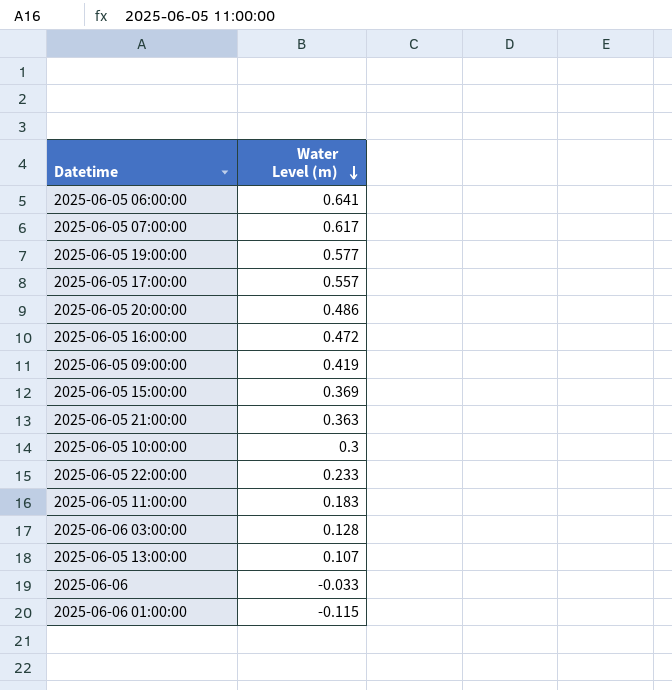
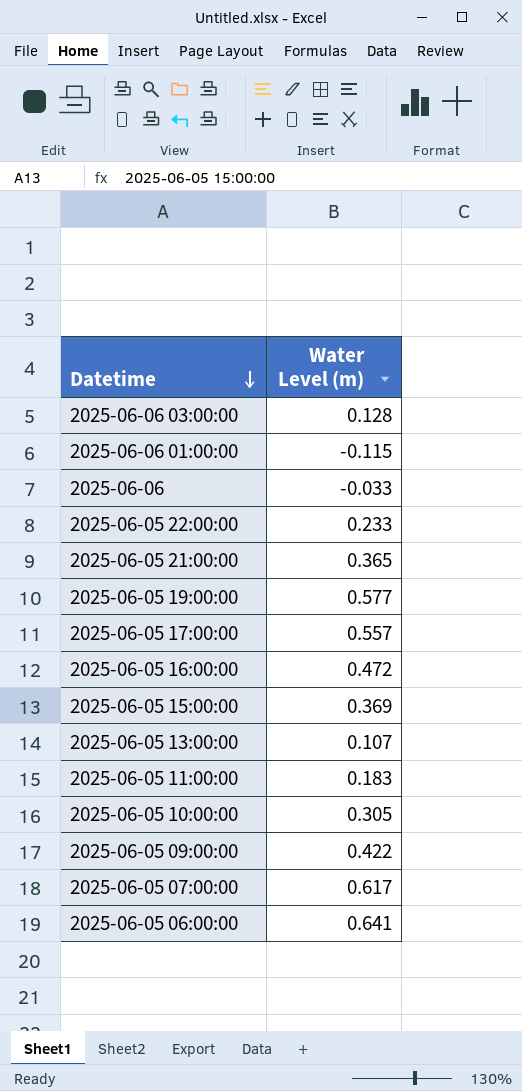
row order: Water Level (m) descending -> Datetime descending
row 2025-06-05 20:00:00: 0.486 -> none
2025-06-05 21:00:00 | Water Level (m): 0.363 -> 0.365
2025-06-05 10:00:00 | Water Level (m): 0.3 -> 0.305
2025-06-05 09:00:00 | Water Level (m): 0.419 -> 0.422

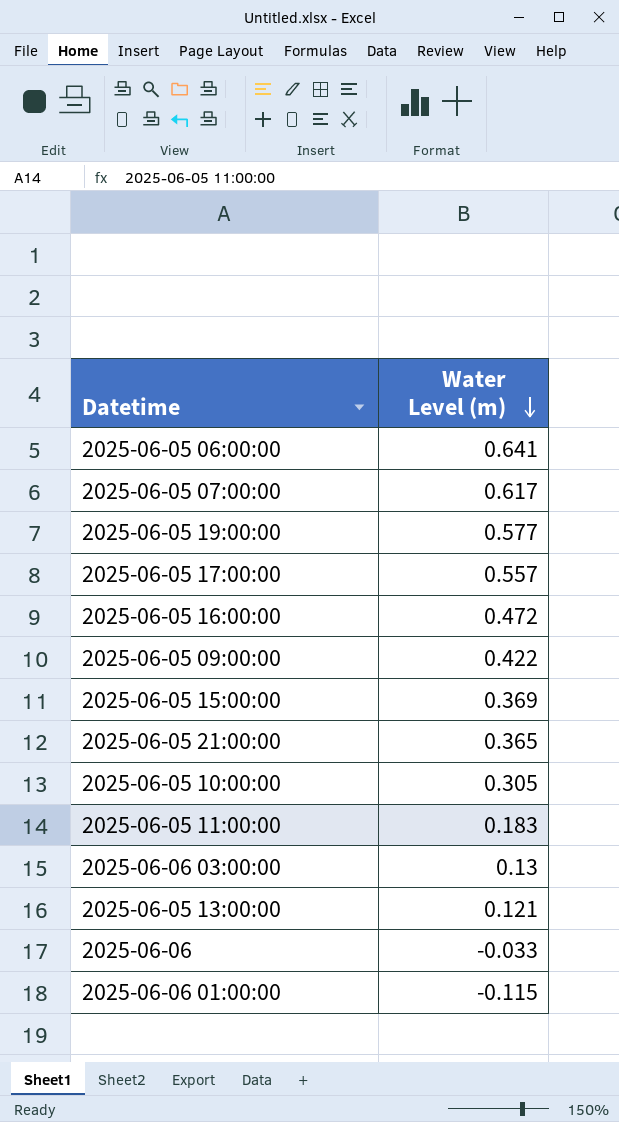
row order: Datetime descending -> Water Level (m) descending
row 2025-06-05 22:00:00: 0.233 -> none
2025-06-06 03:00:00 | Water Level (m): 0.128 -> 0.13
2025-06-05 13:00:00 | Water Level (m): 0.107 -> 0.121

